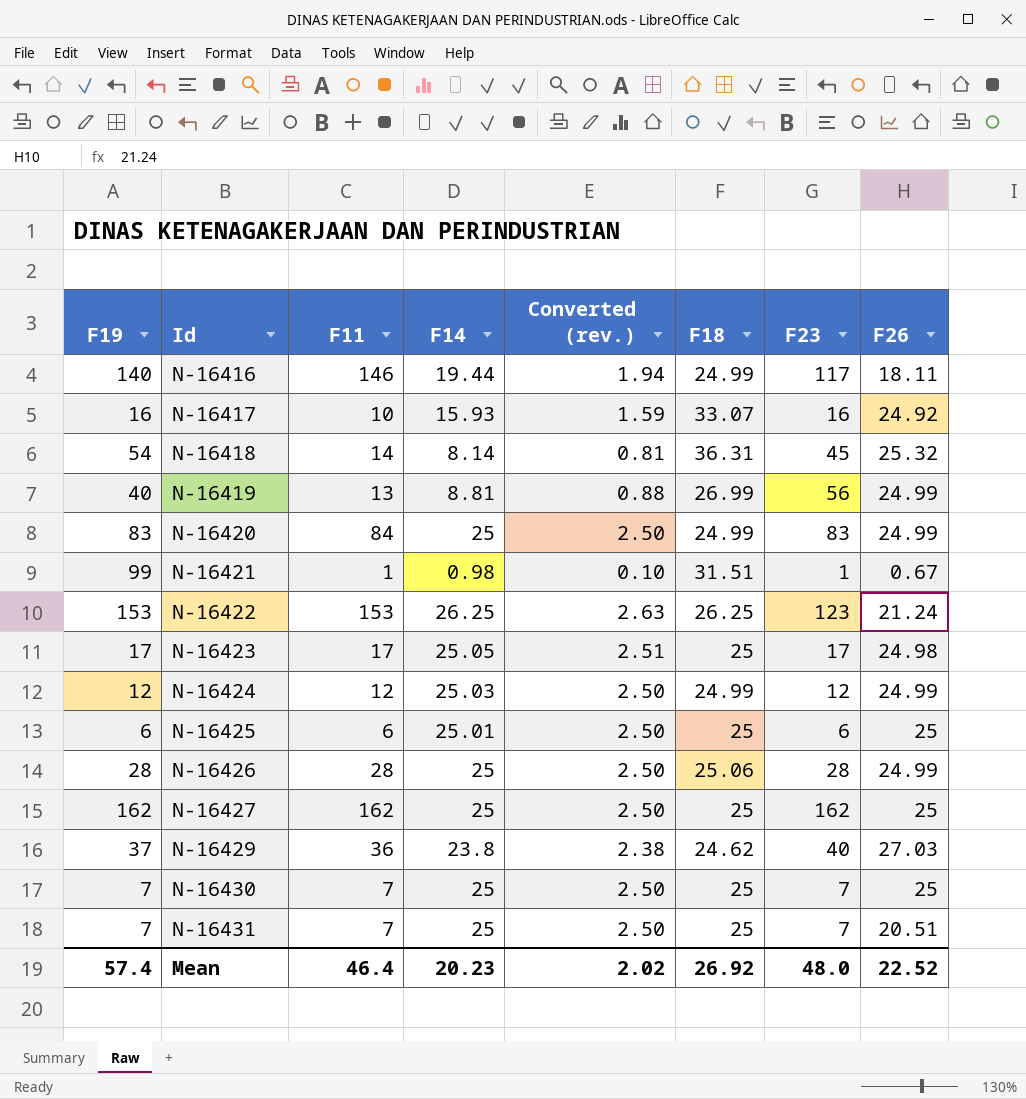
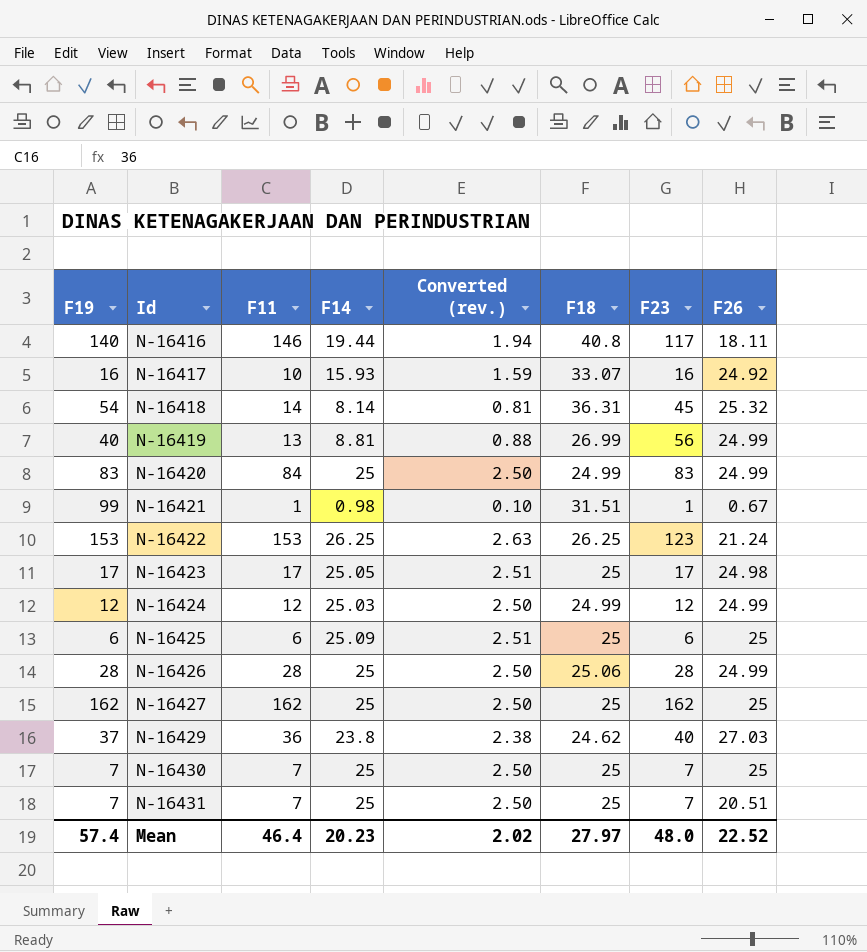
N-16416 | F18: 24.99 -> 40.8
N-16425 | F14: 25.01 -> 25.09
N-16425 | Converted (rev.): 2.50 -> 2.51
Mean | F18: 26.92 -> 27.97

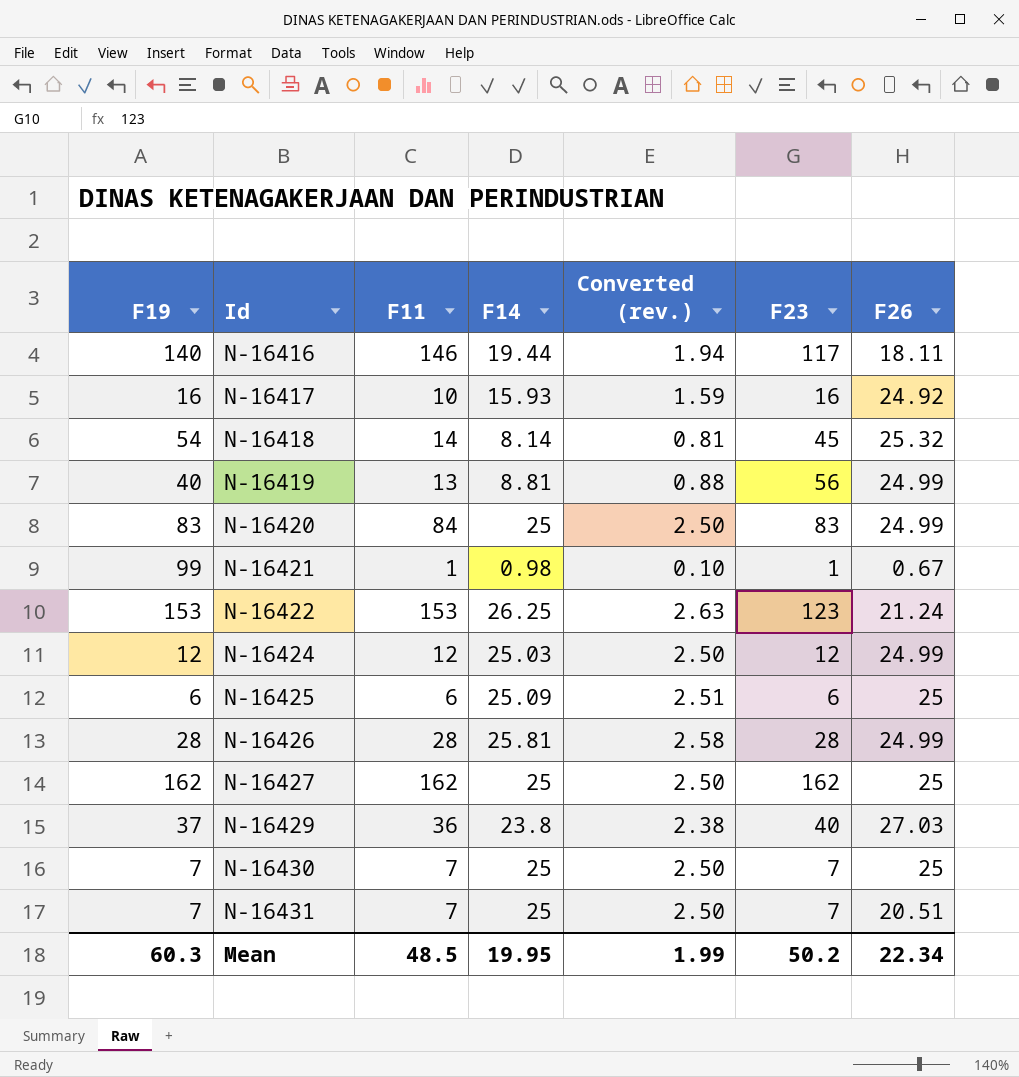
column F18 | position: 6 -> none
row N-16423: 17 | 17 | 25.05 | 2.51 | 25 | 17 | 24.98 -> none
N-16426 | F14: 25 -> 25.81
N-16426 | Converted (rev.): 2.50 -> 2.58
Mean | F19: 57.4 -> 60.3
Mean | F11: 46.4 -> 48.5
Mean | F14: 20.23 -> 19.95
Mean | Converted (rev.): 2.02 -> 1.99
Mean | F23: 48.0 -> 50.2
Mean | F26: 22.52 -> 22.34

